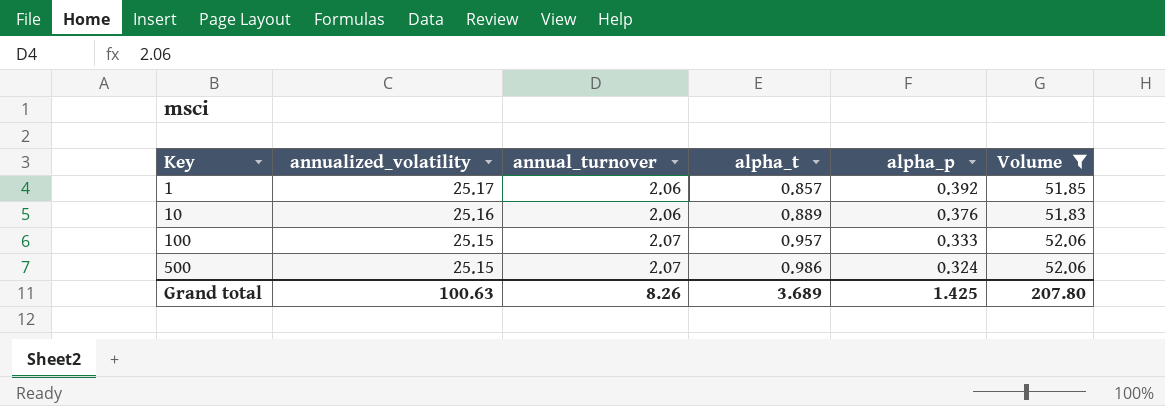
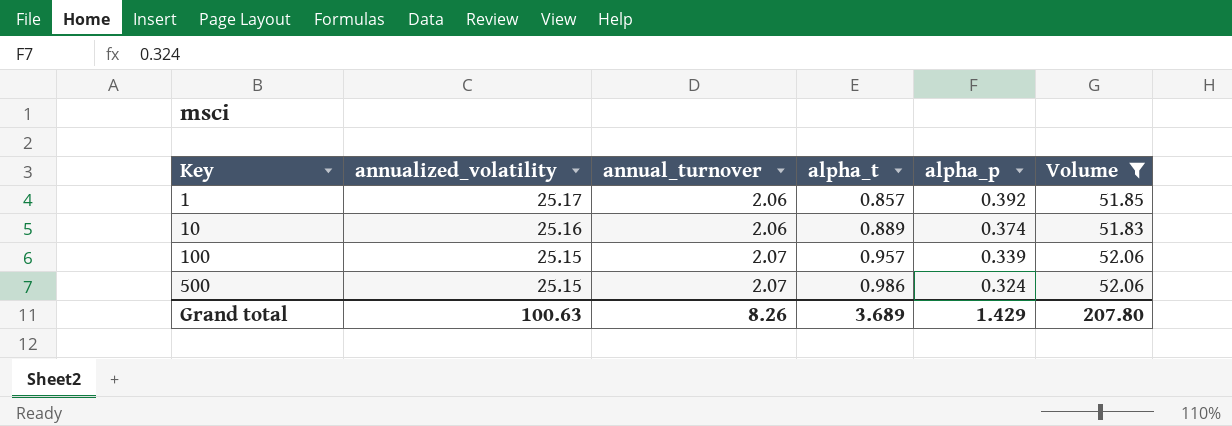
10 | alpha_p: 0.376 -> 0.374
100 | alpha_p: 0.333 -> 0.339
Grand total | alpha_p: 1.425 -> 1.429

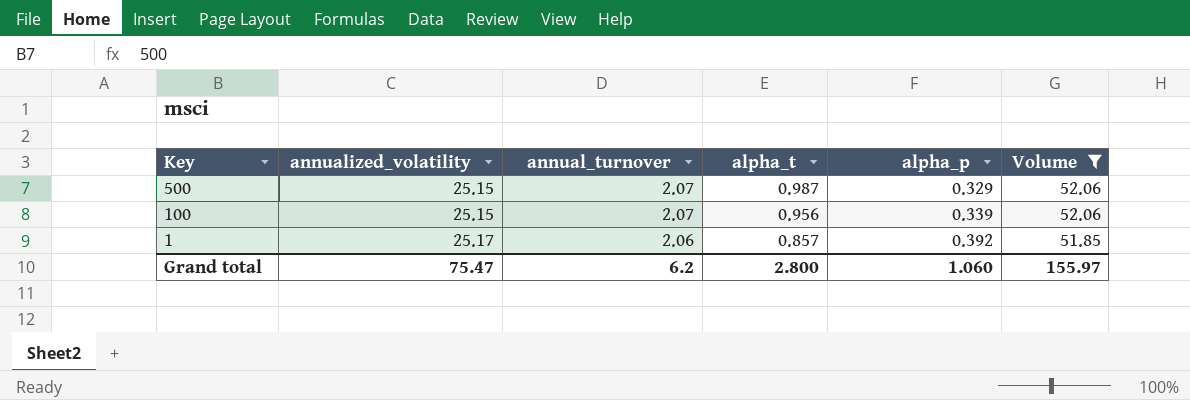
row order: Key ascending -> Key descending
row 10: 25.16 | 2.06 | 0.889 | 0.374 | 51.83 -> none
500 | alpha_t: 0.986 -> 0.987
500 | alpha_p: 0.324 -> 0.329
100 | alpha_t: 0.957 -> 0.956
Grand total | annualized_volatility: 100.63 -> 75.47
Grand total | annual_turnover: 8.26 -> 6.2
Grand total | alpha_t: 3.689 -> 2.800
Grand total | alpha_p: 1.429 -> 1.060
Grand total | Volume: 207.80 -> 155.97

